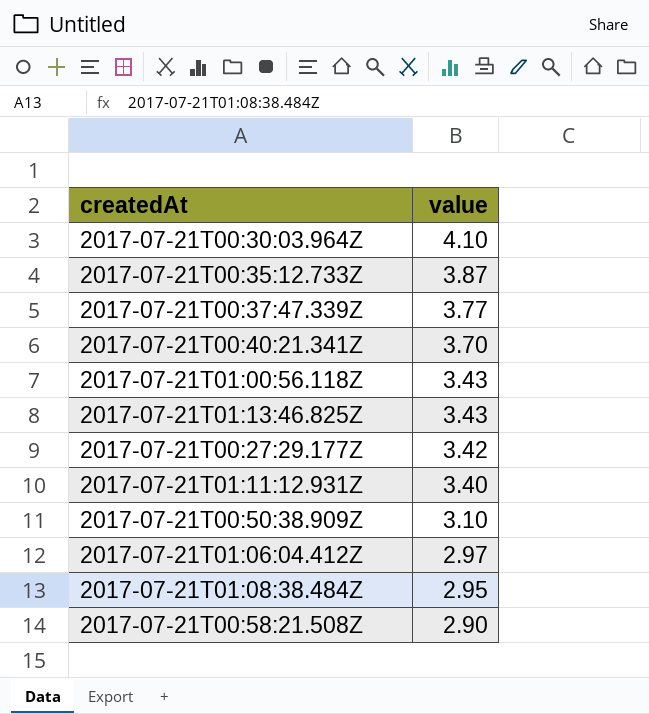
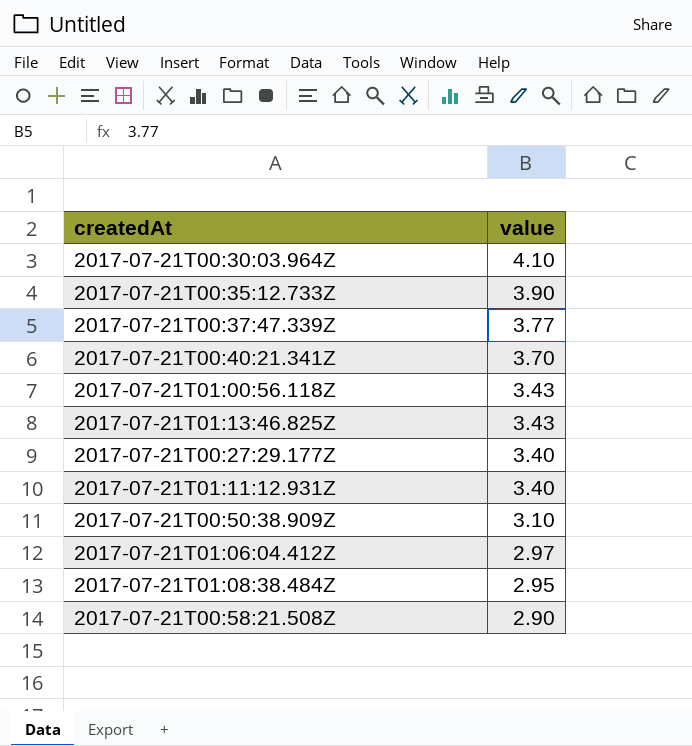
2017-07-21T00:35:12.733Z | value: 3.87 -> 3.90
2017-07-21T00:27:29.177Z | value: 3.42 -> 3.40

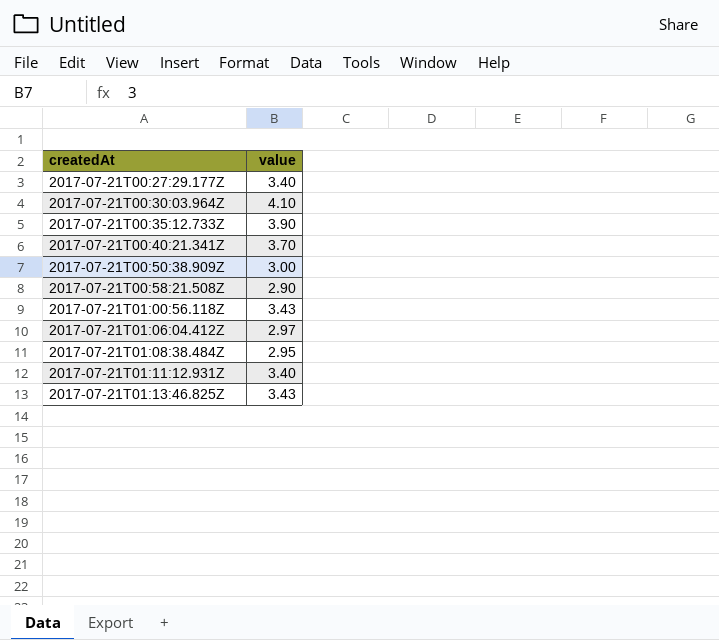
row order: value descending -> createdAt ascending
row 2017-07-21T00:37:47.339Z: 3.77 -> none
2017-07-21T00:50:38.909Z | value: 3.10 -> 3.00

